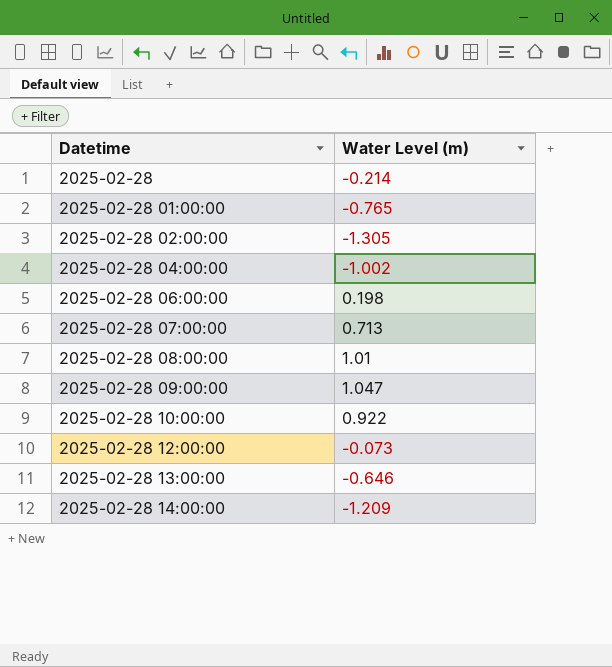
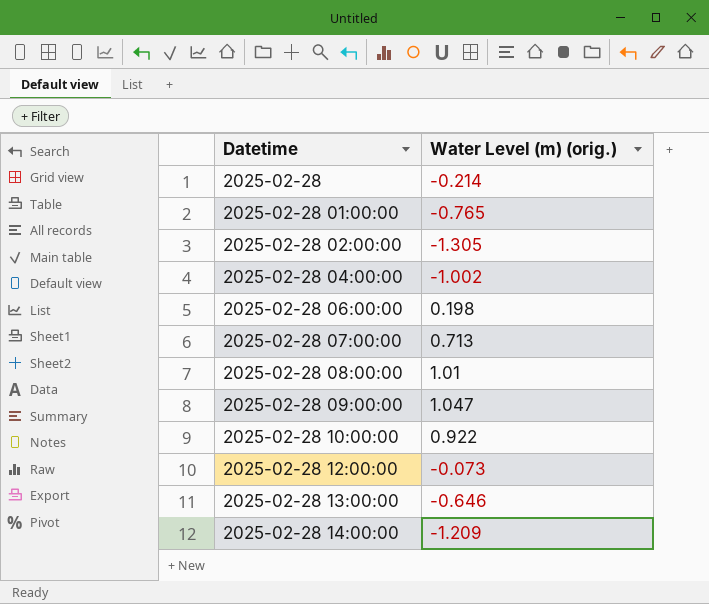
column name: Water Level (m) -> Water Level (m) (orig.)

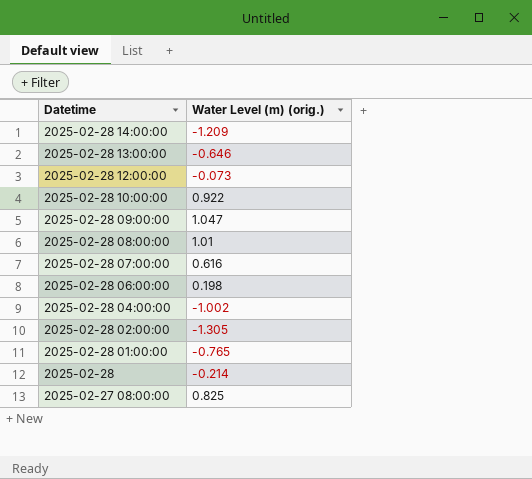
row order: Datetime ascending -> Datetime descending
2025-02-28 07:00:00 | Water Level (m) (orig.): 0.713 -> 0.616
row 2025-02-27 08:00:00: none -> 0.825

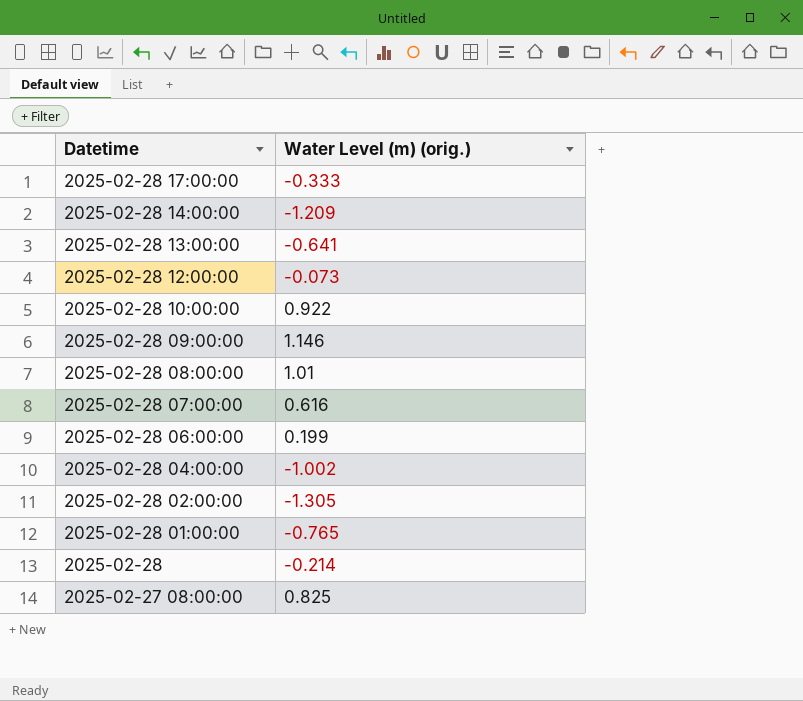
row 2025-02-28 17:00:00: none -> -0.333
2025-02-28 13:00:00 | Water Level (m) (orig.): -0.646 -> -0.641
2025-02-28 09:00:00 | Water Level (m) (orig.): 1.047 -> 1.146
2025-02-28 06:00:00 | Water Level (m) (orig.): 0.198 -> 0.199

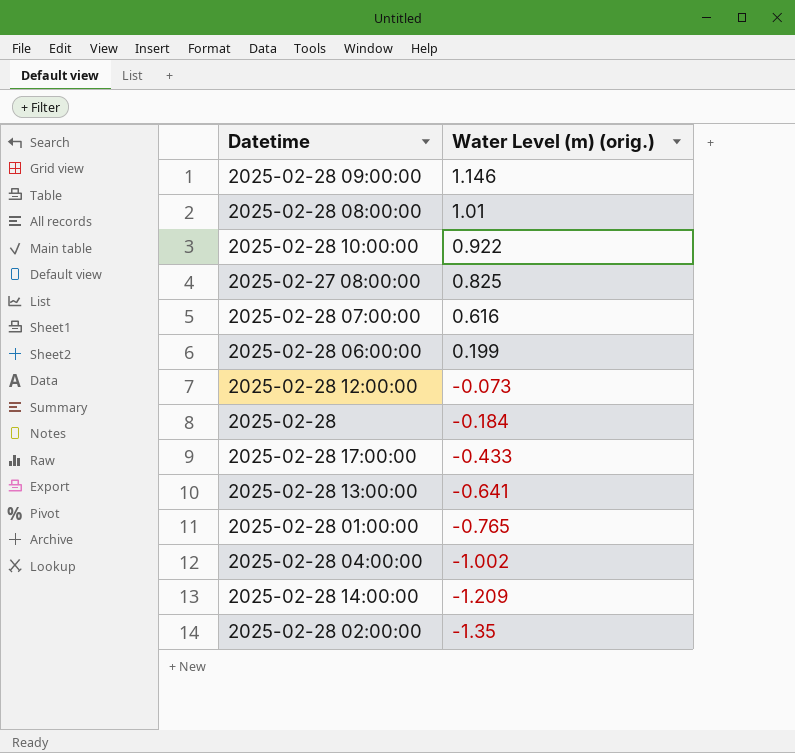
row order: Datetime descending -> Water Level (m) (orig.) descending
2025-02-28 | Water Level (m) (orig.): -0.214 -> -0.184
2025-02-28 17:00:00 | Water Level (m) (orig.): -0.333 -> -0.433
2025-02-28 02:00:00 | Water Level (m) (orig.): -1.305 -> -1.35

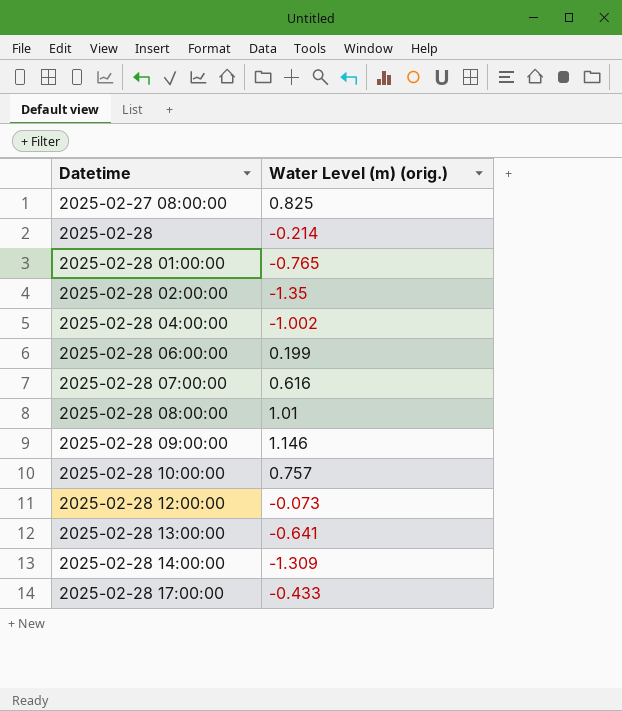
row order: Water Level (m) (orig.) descending -> Datetime ascending
2025-02-28 | Water Level (m) (orig.): -0.184 -> -0.214
2025-02-28 10:00:00 | Water Level (m) (orig.): 0.922 -> 0.757
2025-02-28 14:00:00 | Water Level (m) (orig.): -1.209 -> -1.309

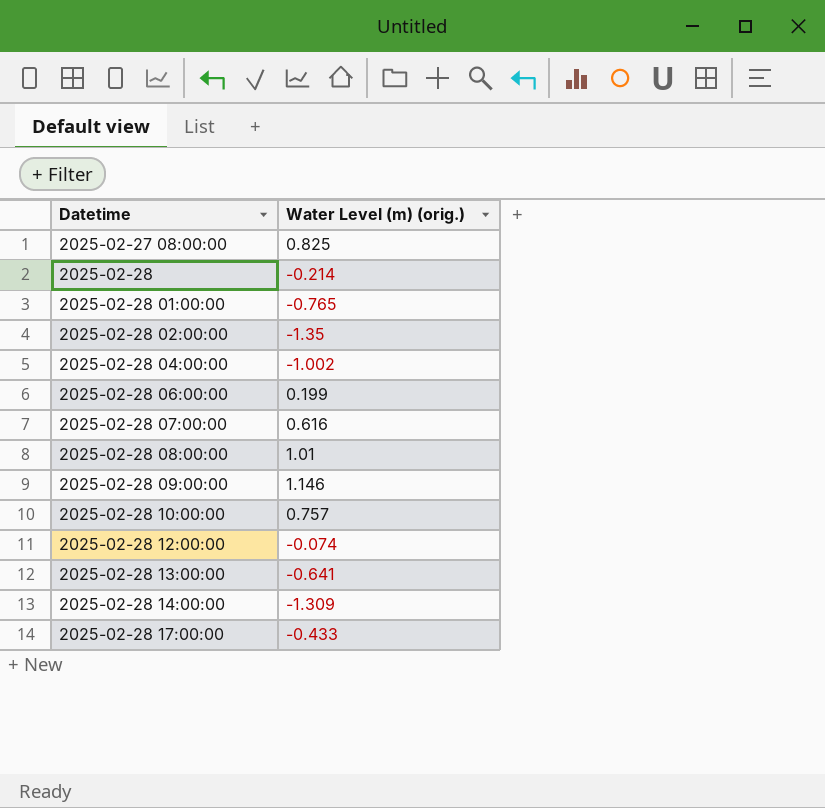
2025-02-28 12:00:00 | Water Level (m) (orig.): -0.073 -> -0.074

